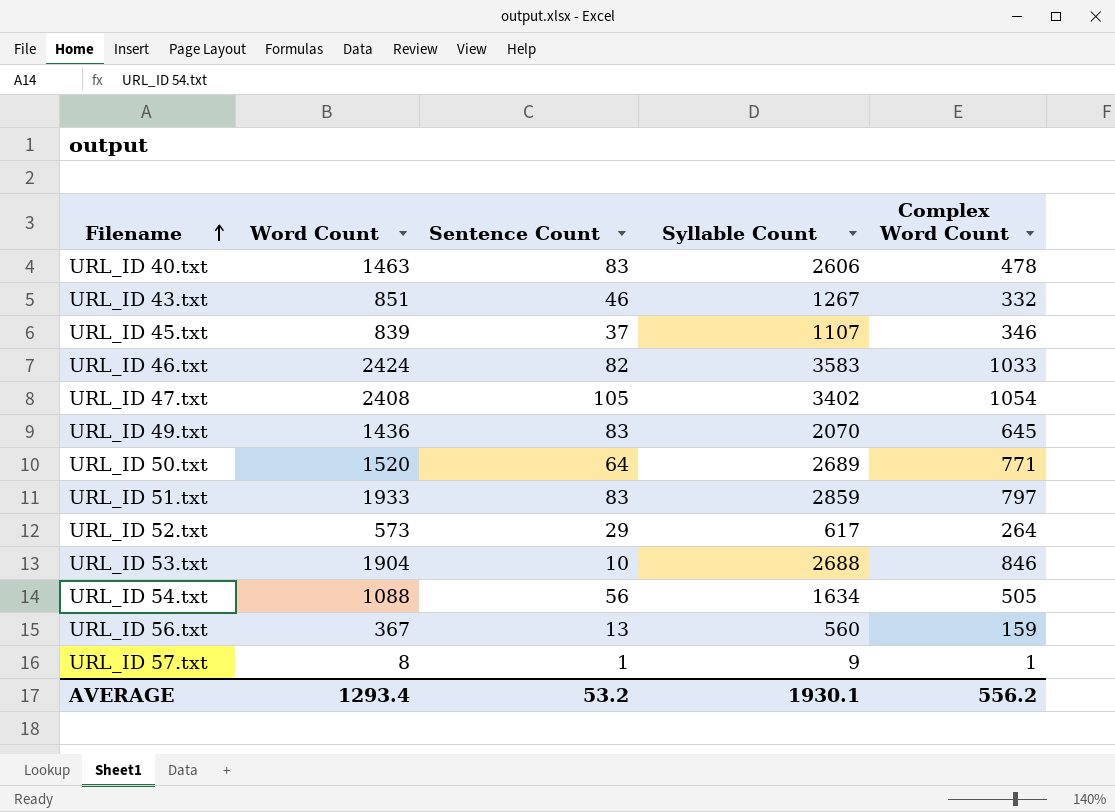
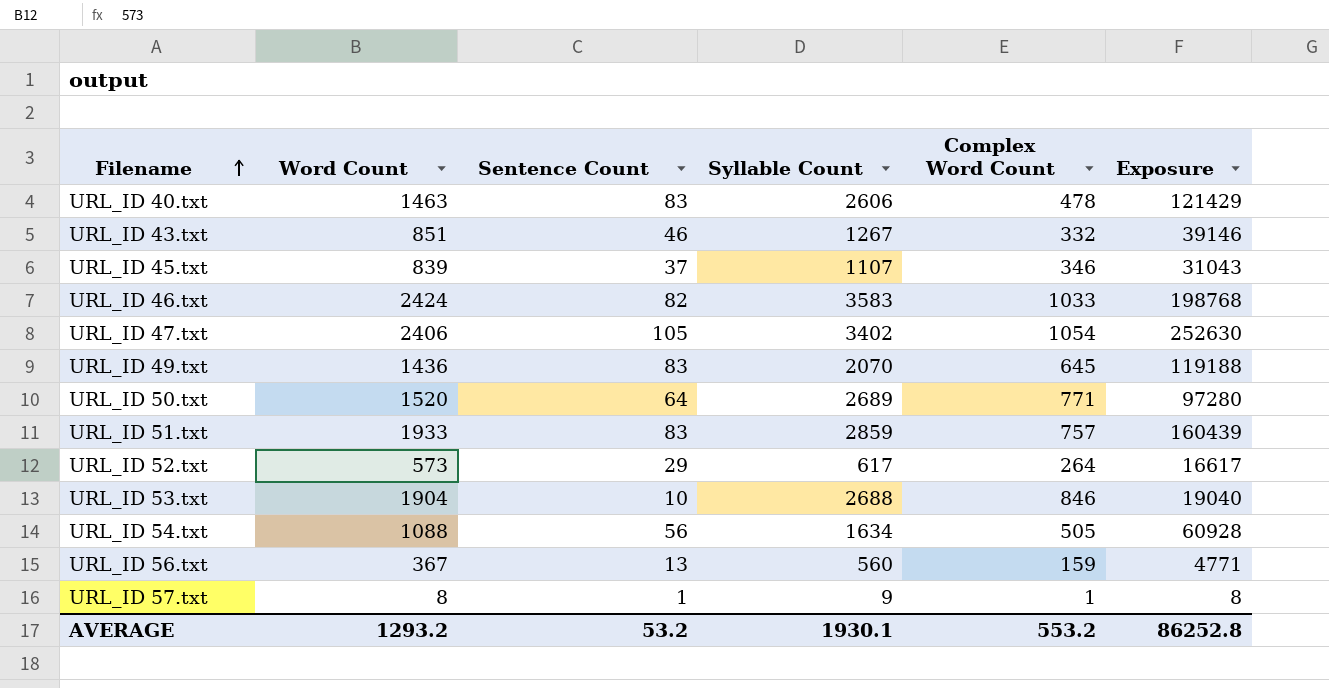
column Exposure | formula: none -> [Word Count] * [Sentence Count]
URL_ID 47.txt | Word Count: 2408 -> 2406
URL_ID 51.txt | Complex Word Count: 797 -> 757
AVERAGE | Word Count: 1293.4 -> 1293.2
AVERAGE | Complex Word Count: 556.2 -> 553.2

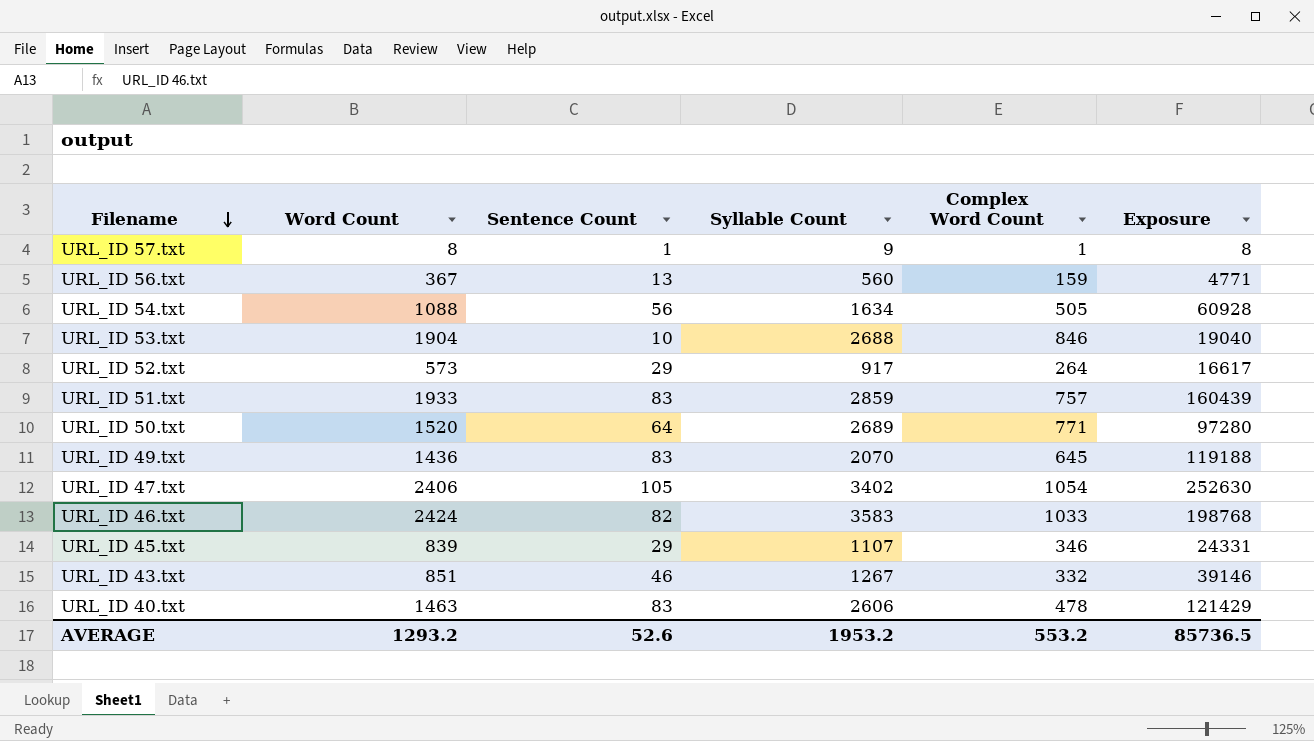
row order: Filename ascending -> Filename descending
URL_ID 52.txt | Syllable Count: 617 -> 917
URL_ID 45.txt | Sentence Count: 37 -> 29
URL_ID 45.txt | Exposure: 31043 -> 24331
AVERAGE | Sentence Count: 53.2 -> 52.6
AVERAGE | Syllable Count: 1930.1 -> 1953.2
AVERAGE | Exposure: 86252.8 -> 85736.5

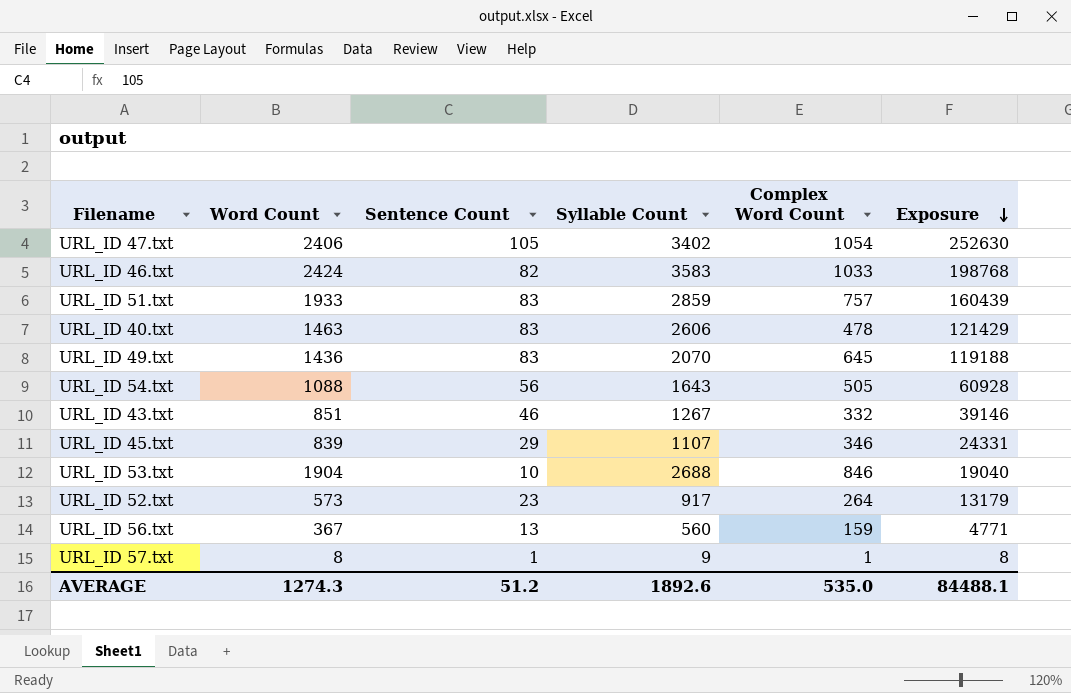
row order: Filename descending -> Exposure descending
row URL_ID 50.txt: 1520 | 64 | 2689 | 771 | 97280 -> none
URL_ID 54.txt | Syllable Count: 1634 -> 1643
URL_ID 52.txt | Sentence Count: 29 -> 23
URL_ID 52.txt | Exposure: 16617 -> 13179
AVERAGE | Word Count: 1293.2 -> 1274.3
AVERAGE | Sentence Count: 52.6 -> 51.2
AVERAGE | Syllable Count: 1953.2 -> 1892.6
AVERAGE | Complex Word Count: 553.2 -> 535.0
AVERAGE | Exposure: 85736.5 -> 84488.1

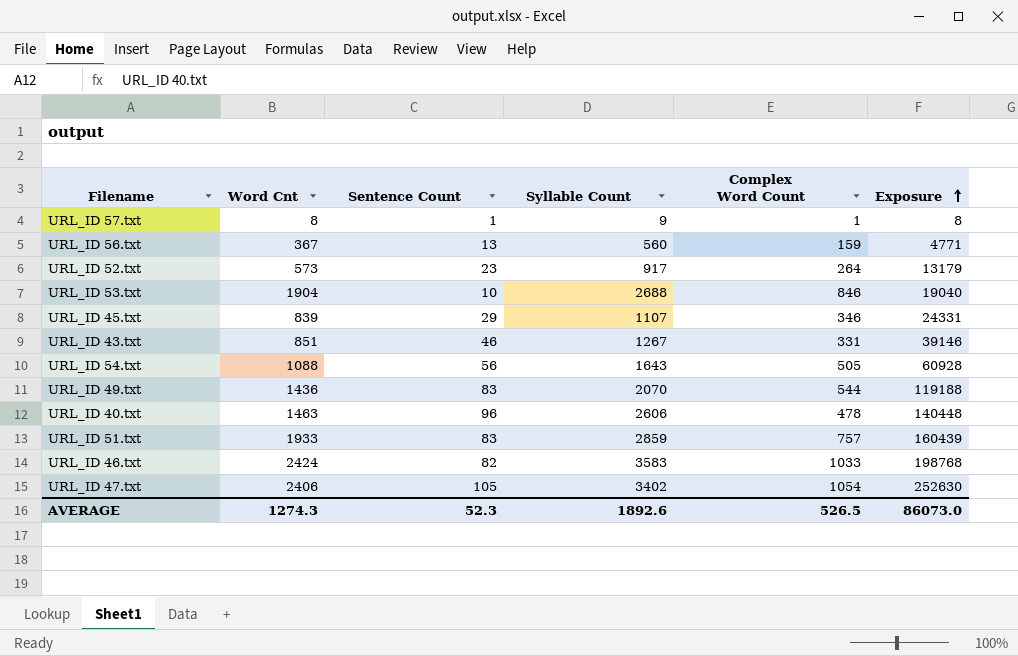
row order: Exposure descending -> Exposure ascending
column name: Word Count -> Word Cnt
URL_ID 43.txt | Complex Word Count: 332 -> 331
URL_ID 49.txt | Complex Word Count: 645 -> 544
URL_ID 40.txt | Sentence Count: 83 -> 96
URL_ID 40.txt | Exposure: 121429 -> 140448
AVERAGE | Sentence Count: 51.2 -> 52.3
AVERAGE | Complex Word Count: 535.0 -> 526.5
AVERAGE | Exposure: 84488.1 -> 86073.0

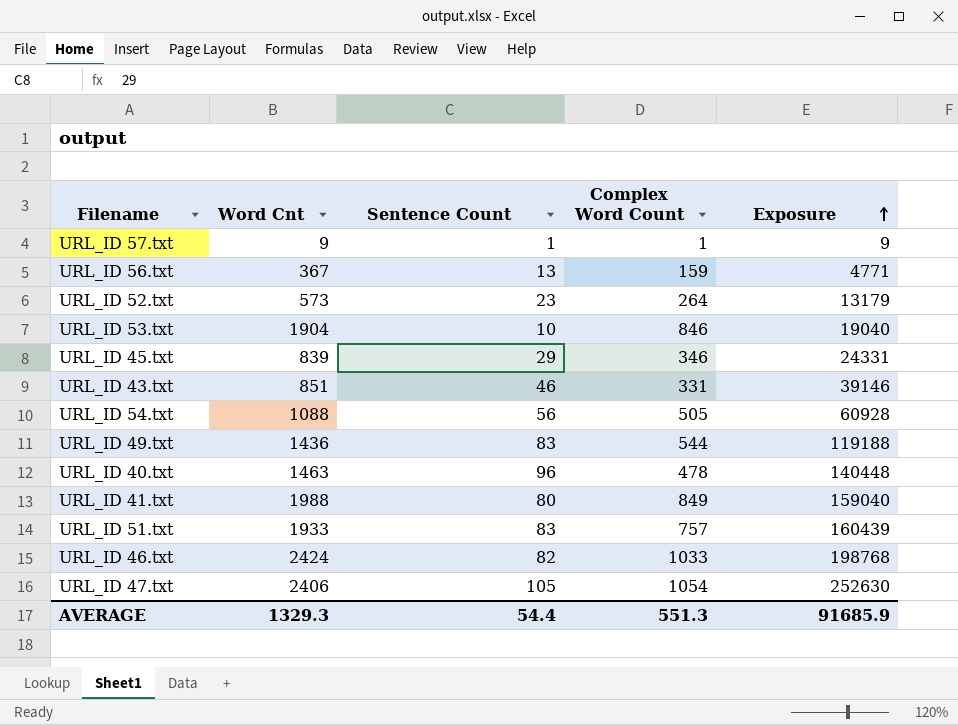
column Syllable Count | position: 4 -> none
URL_ID 57.txt | Word Cnt: 8 -> 9
URL_ID 57.txt | Exposure: 8 -> 9
row URL_ID 41.txt: none -> 1988 | 80 | 849 | 159040
AVERAGE | Word Cnt: 1274.3 -> 1329.3
AVERAGE | Sentence Count: 52.3 -> 54.4
AVERAGE | Complex Word Count: 526.5 -> 551.3
AVERAGE | Exposure: 86073.0 -> 91685.9

